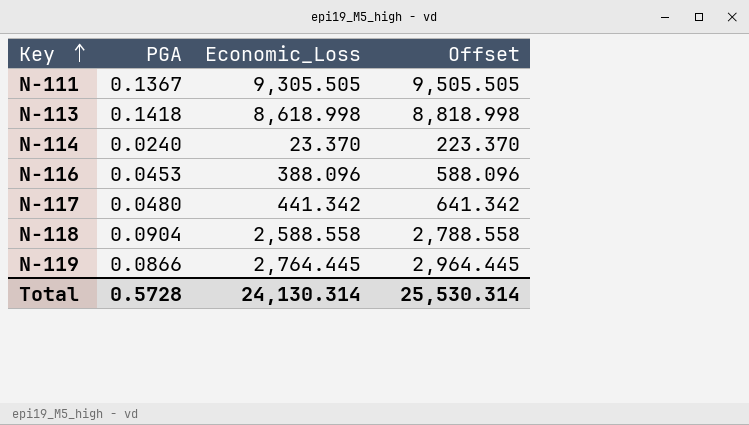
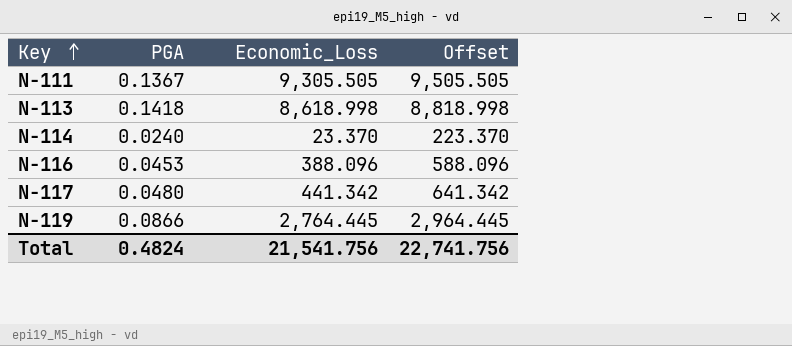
row N-118: 0.0904 | 2,588.558 | 2,788.558 -> none
Total | PGA: 0.5728 -> 0.4824
Total | Economic_Loss: 24,130.314 -> 21,541.756
Total | Offset: 25,530.314 -> 22,741.756

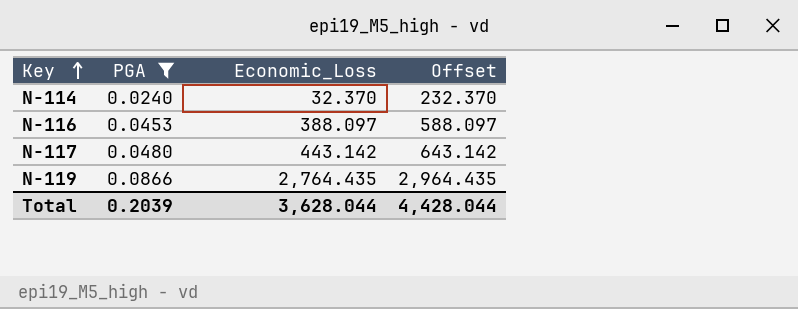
filter: none -> PGA <= 0.0866
N-114 | Economic_Loss: 23.370 -> 32.370
N-114 | Offset: 223.370 -> 232.370
N-116 | Economic_Loss: 388.096 -> 388.097
N-116 | Offset: 588.096 -> 588.097
N-117 | Economic_Loss: 441.342 -> 443.142
N-117 | Offset: 641.342 -> 643.142
N-119 | Economic_Loss: 2,764.445 -> 2,764.435
N-119 | Offset: 2,964.445 -> 2,964.435
Total | PGA: 0.4824 -> 0.2039
Total | Economic_Loss: 21,541.756 -> 3,628.044
Total | Offset: 22,741.756 -> 4,428.044

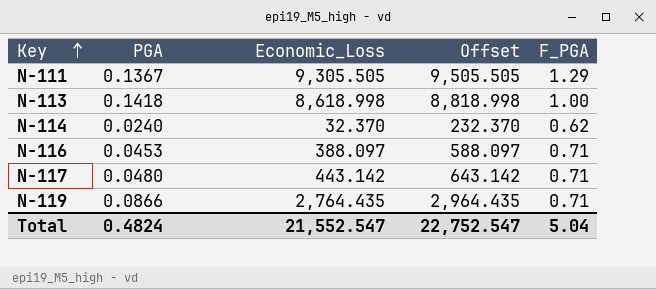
filter: PGA <= 0.0866 -> none
column F_PGA | position: none -> 5
Total | PGA: 0.2039 -> 0.4824
Total | Economic_Loss: 3,628.044 -> 21,552.547
Total | Offset: 4,428.044 -> 22,752.547

